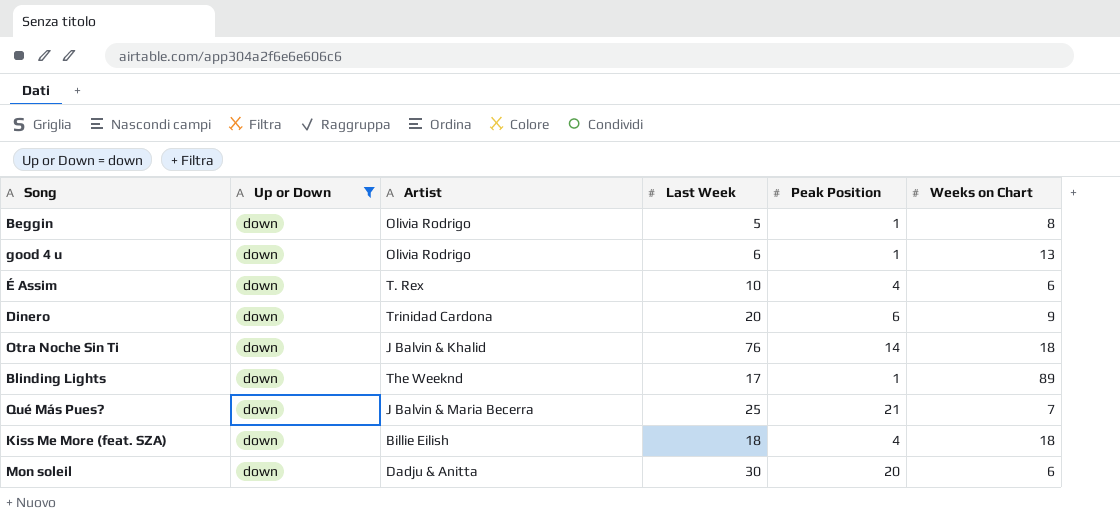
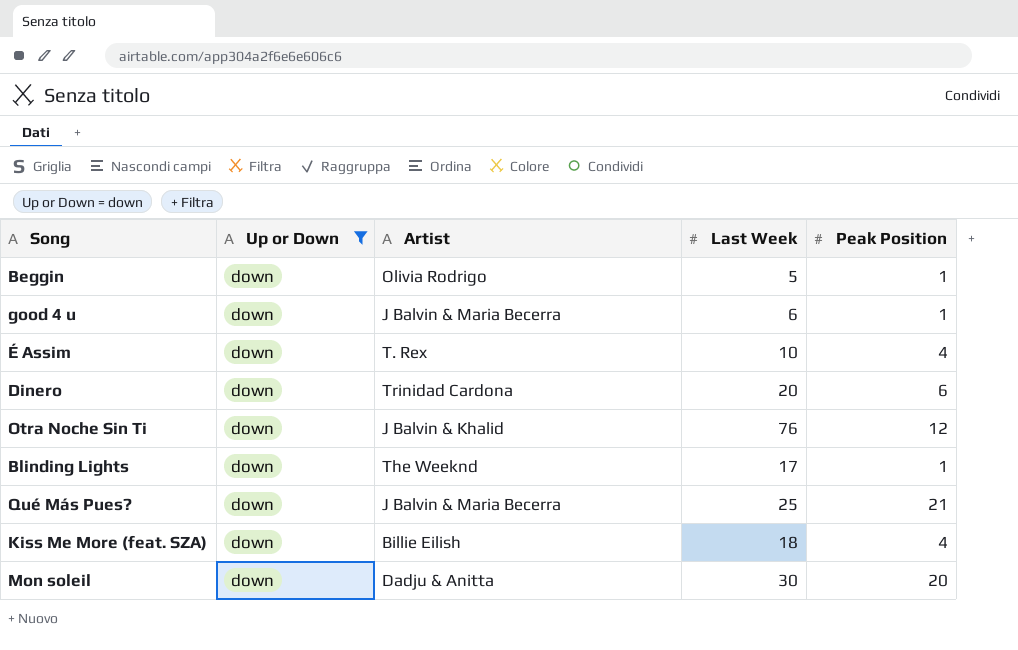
column Weeks on Chart | position: 6 -> none
good 4 u | Artist: Olivia Rodrigo -> J Balvin & Maria Becerra
Otra Noche Sin Ti | Peak Position: 14 -> 12

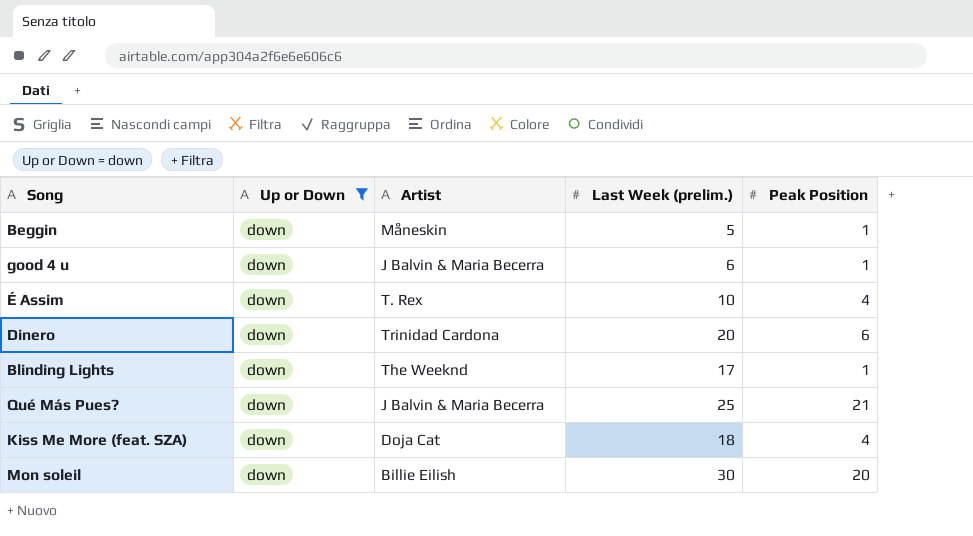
column name: Last Week -> Last Week (prelim.)
row Otra Noche Sin Ti: down | J Balvin & Khalid | 76 | 12 -> none
Beggin | Artist: Olivia Rodrigo -> Måneskin
Kiss Me More (feat. SZA) | Artist: Billie Eilish -> Doja Cat
Mon soleil | Artist: Dadju & Anitta -> Billie Eilish

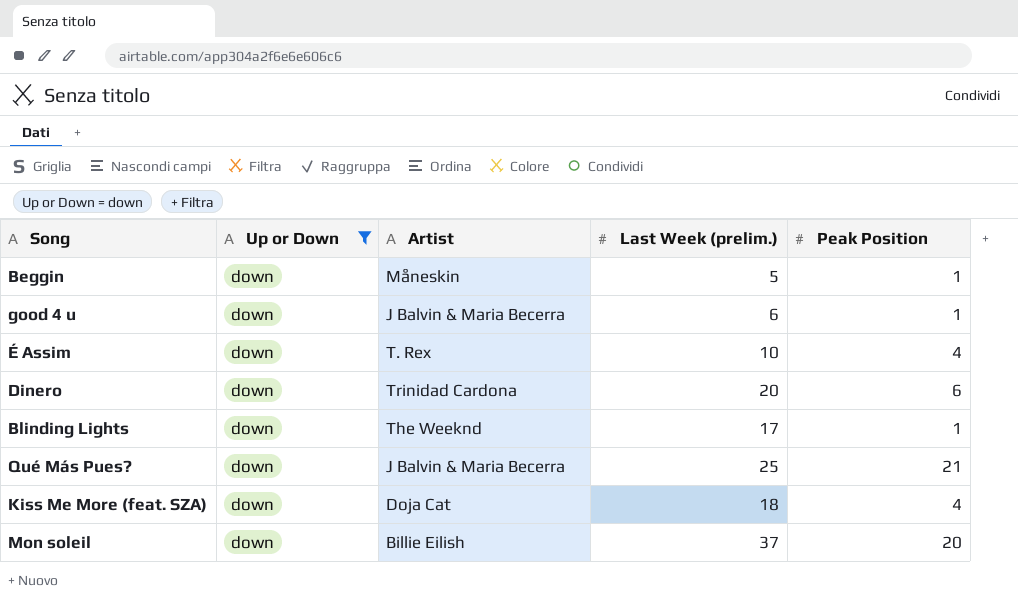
Mon soleil | Last Week (prelim.): 30 -> 37

